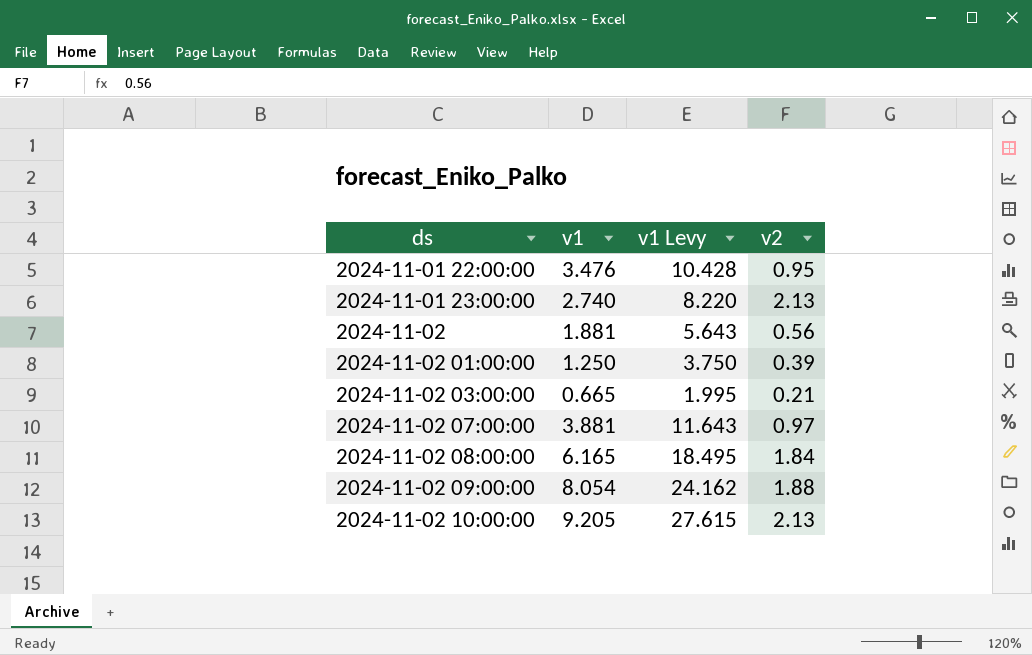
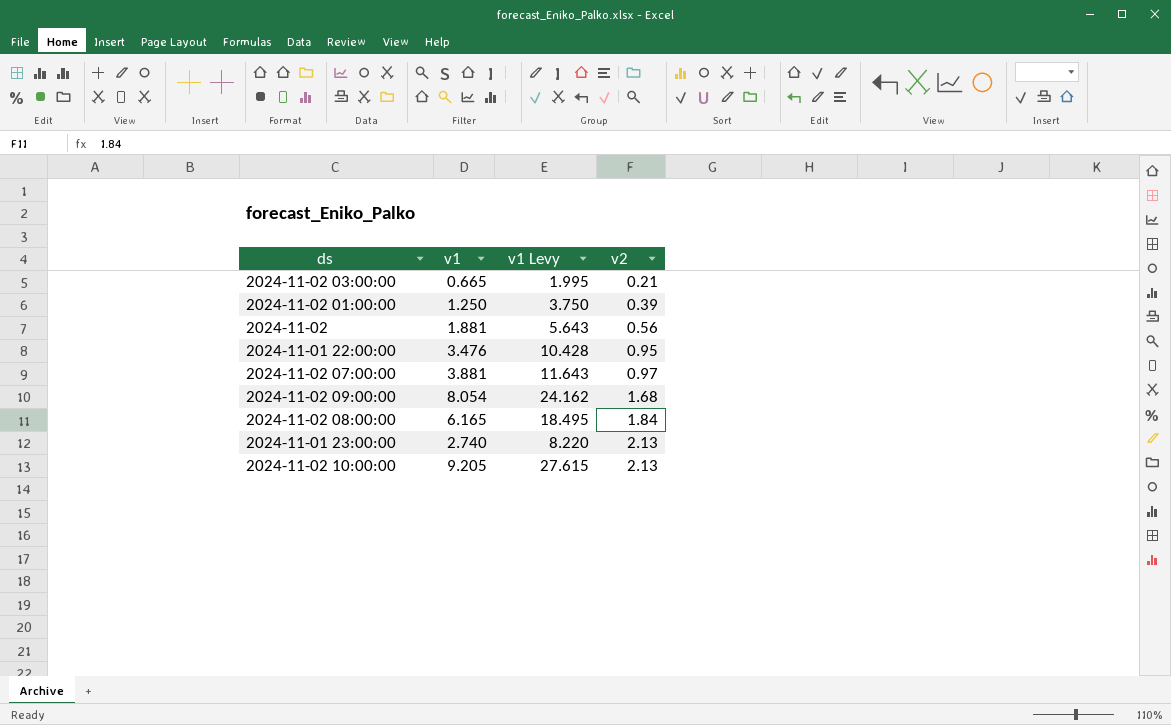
row order: ds ascending -> v2 ascending
2024-11-02 09:00:00 | v2: 1.88 -> 1.68

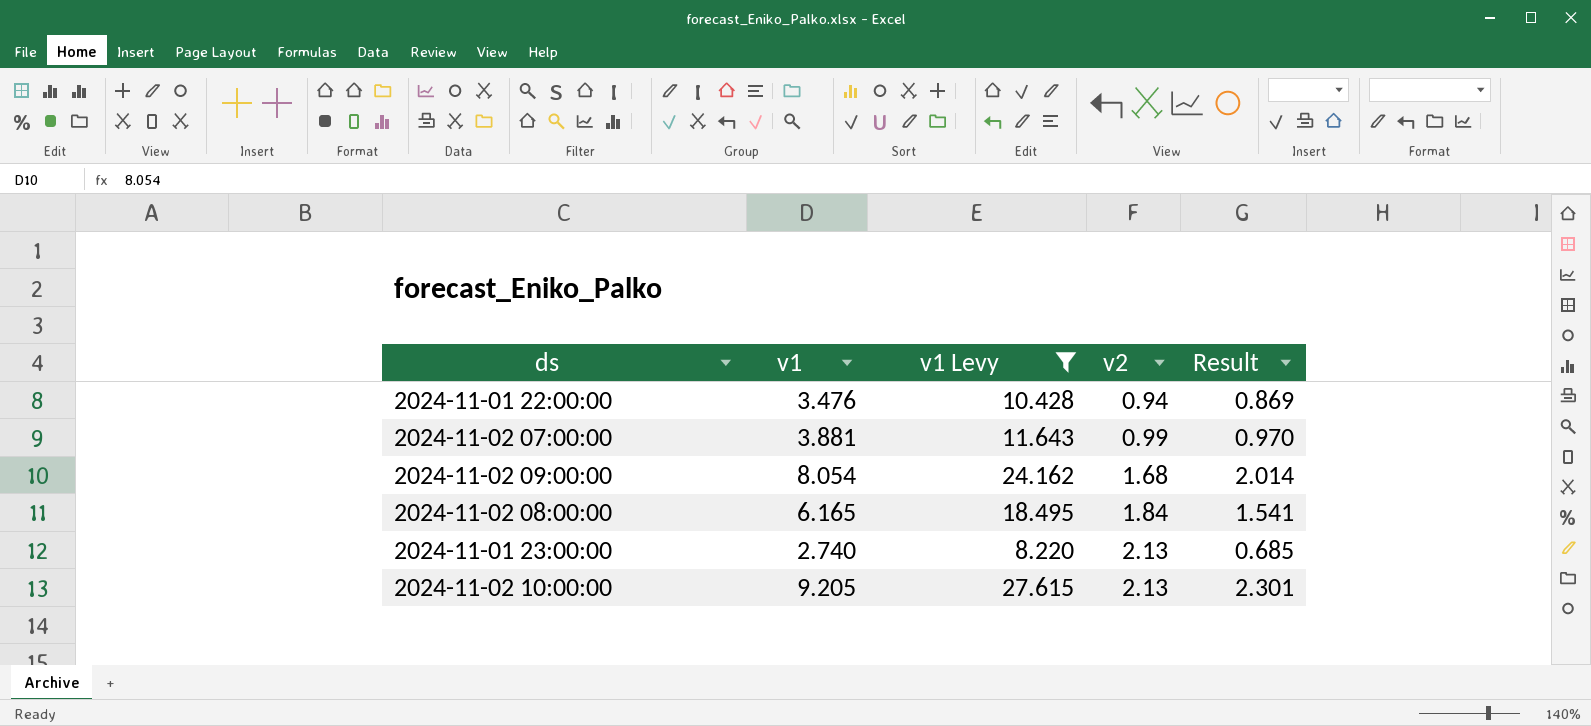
filter: none -> v1 Levy >= 8.220
column Result | formula: none -> [v1] * 0.25
2024-11-01 22:00:00 | v2: 0.95 -> 0.94
2024-11-02 07:00:00 | v2: 0.97 -> 0.99

